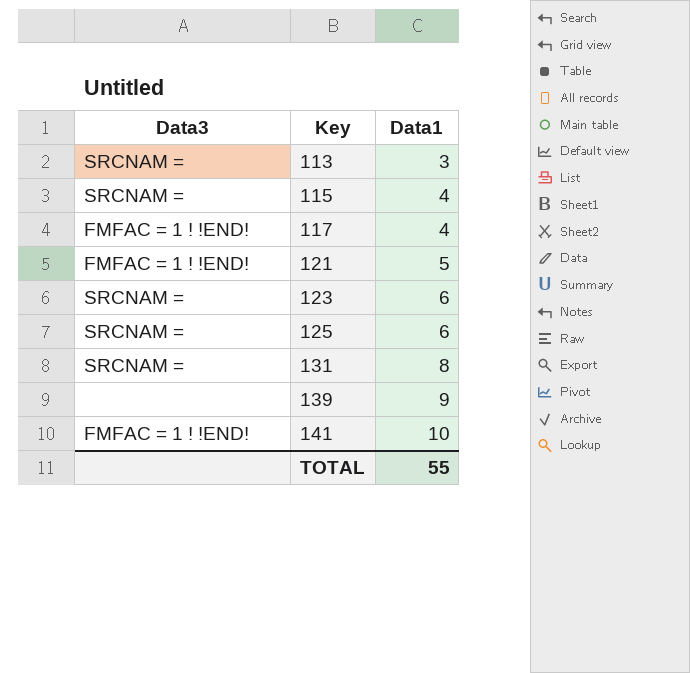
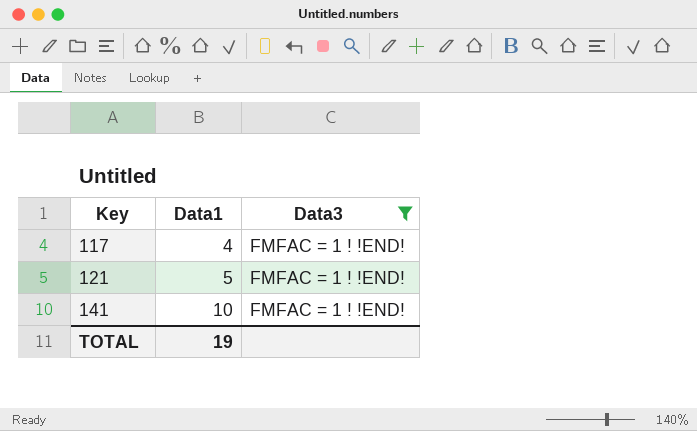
filter: none -> Data3 = FMFAC = 1 ! !END!
column Data3 | position: 1 -> 3
TOTAL | Data1: 55 -> 19

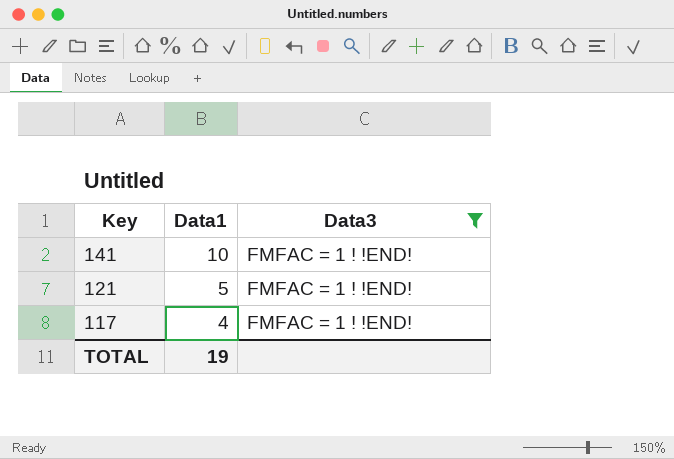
row order: Key ascending -> Key descending

